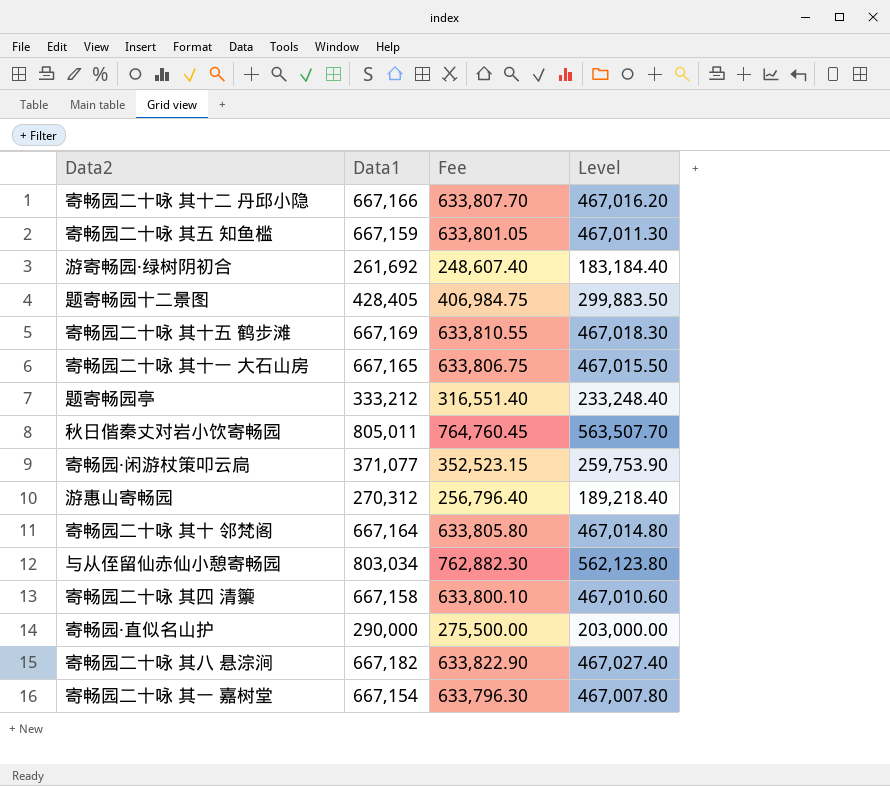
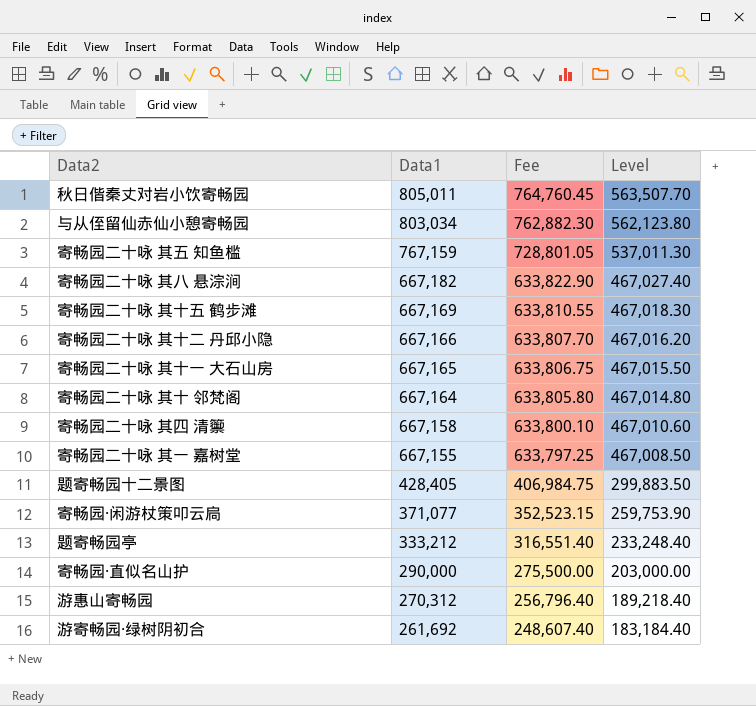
row order: none -> Data1 descending
寄畅园二十咏 其五 知鱼槛 | Data1: 667,159 -> 767,159
寄畅园二十咏 其五 知鱼槛 | Fee: 633,801.05 -> 728,801.05
寄畅园二十咏 其五 知鱼槛 | Level: 467,011.30 -> 537,011.30
寄畅园二十咏 其一 嘉树堂 | Data1: 667,154 -> 667,155
寄畅园二十咏 其一 嘉树堂 | Fee: 633,796.30 -> 633,797.25
寄畅园二十咏 其一 嘉树堂 | Level: 467,007.80 -> 467,008.50

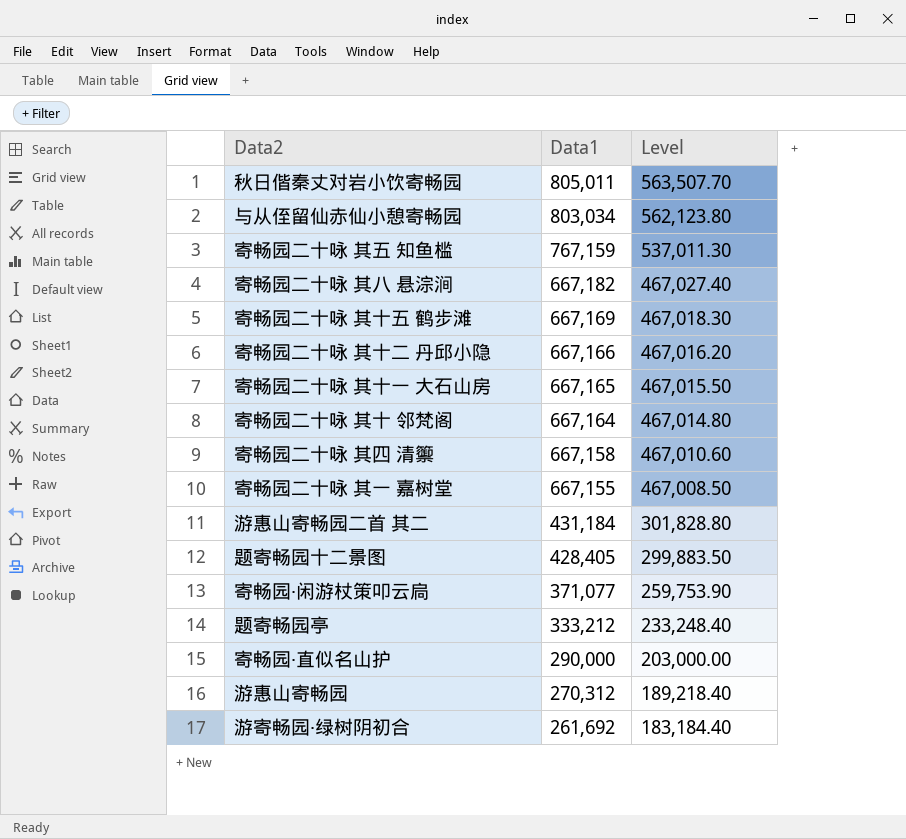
column Fee | formula: [Data1] * 0.95 -> none
row 游惠山寄畅园二首 其二: none -> 431,184 | 301,828.80

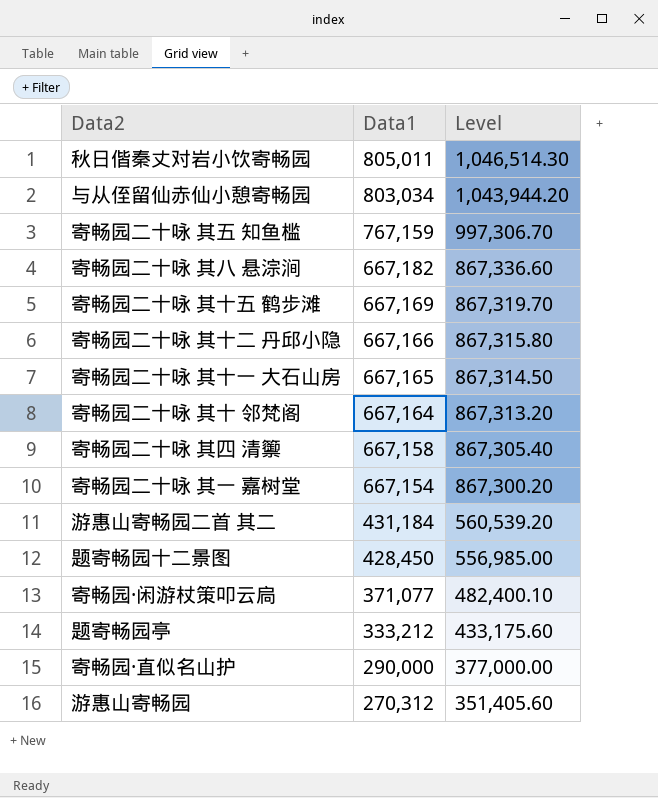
column Level | formula: [Data1] * 0.7 -> [Data1] * 1.3
row 游寄畅园·绿树阴初合: 261,692 | 183,184.40 -> none
寄畅园二十咏 其一 嘉树堂 | Data1: 667,155 -> 667,154
题寄畅园十二景图 | Data1: 428,405 -> 428,450

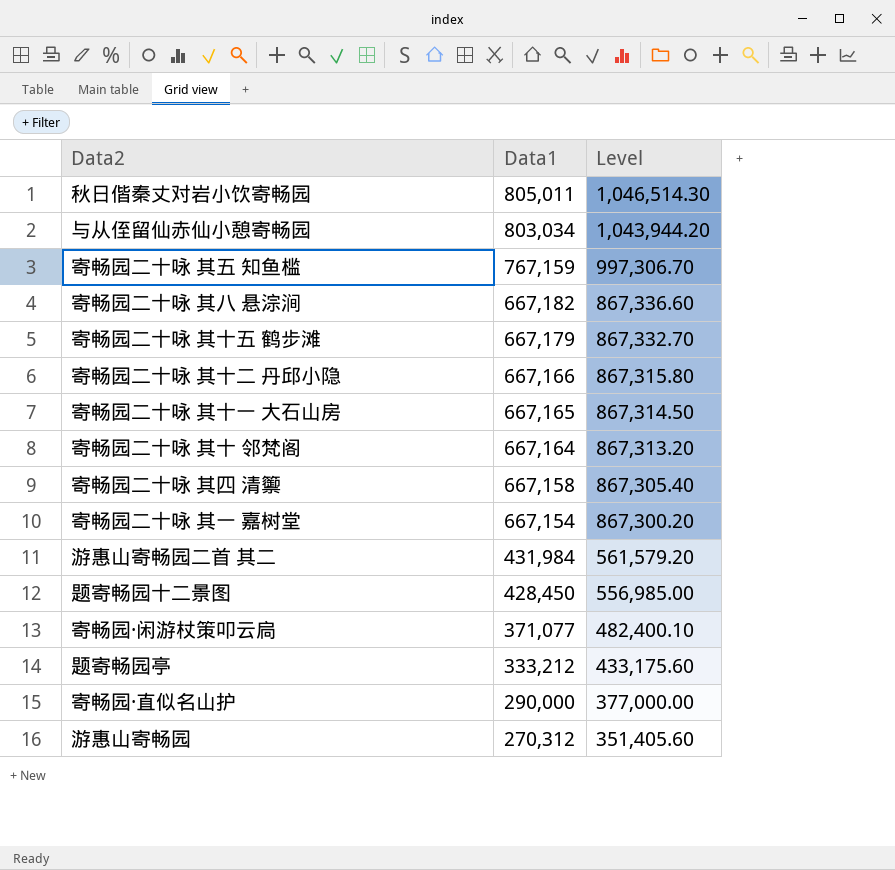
寄畅园二十咏 其十五 鹤步滩 | Data1: 667,169 -> 667,179
寄畅园二十咏 其十五 鹤步滩 | Level: 867,319.70 -> 867,332.70
游惠山寄畅园二首 其二 | Data1: 431,184 -> 431,984
游惠山寄畅园二首 其二 | Level: 560,539.20 -> 561,579.20

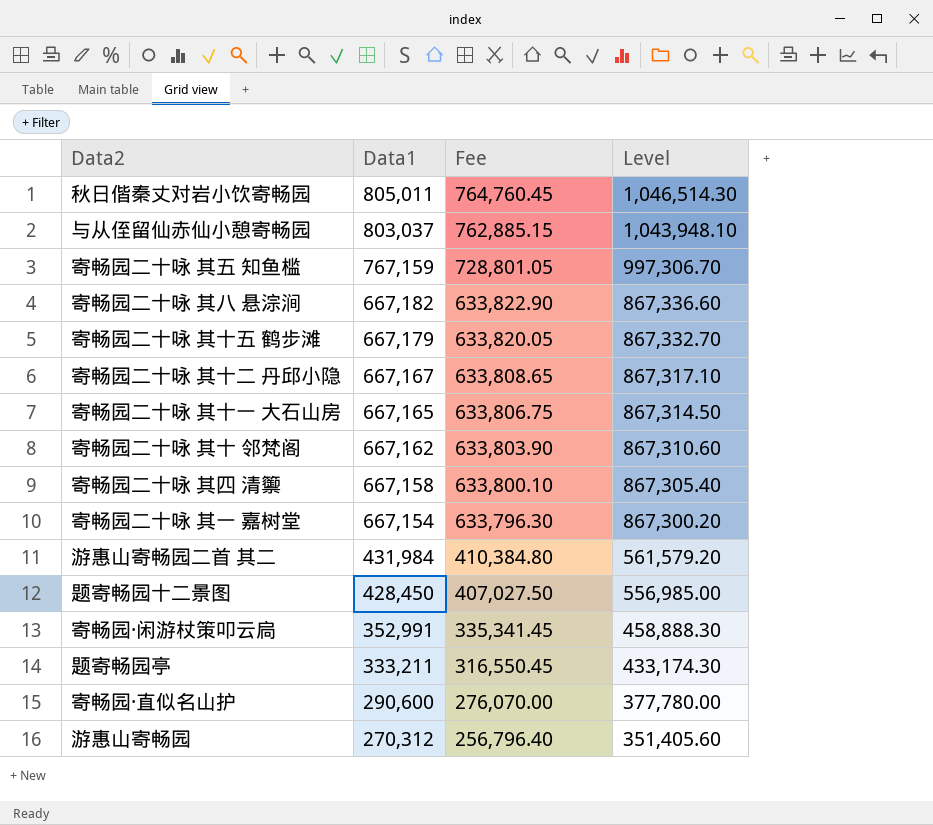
column Fee | formula: none -> [Data1] * 0.95
与从侄留仙赤仙小憩寄畅园 | Data1: 803,034 -> 803,037
与从侄留仙赤仙小憩寄畅园 | Level: 1,043,944.20 -> 1,043,948.10
寄畅园二十咏 其十二 丹邱小隐 | Data1: 667,166 -> 667,167
寄畅园二十咏 其十二 丹邱小隐 | Level: 867,315.80 -> 867,317.10
寄畅园二十咏 其十 邻梵阁 | Data1: 667,164 -> 667,162
寄畅园二十咏 其十 邻梵阁 | Level: 867,313.20 -> 867,310.60
寄畅园·闲游杖策叩云扃 | Data1: 371,077 -> 352,991
寄畅园·闲游杖策叩云扃 | Level: 482,400.10 -> 458,888.30
题寄畅园亭 | Data1: 333,212 -> 333,211
题寄畅园亭 | Level: 433,175.60 -> 433,174.30
寄畅园·直似名山护 | Data1: 290,000 -> 290,600
寄畅园·直似名山护 | Level: 377,000.00 -> 377,780.00

